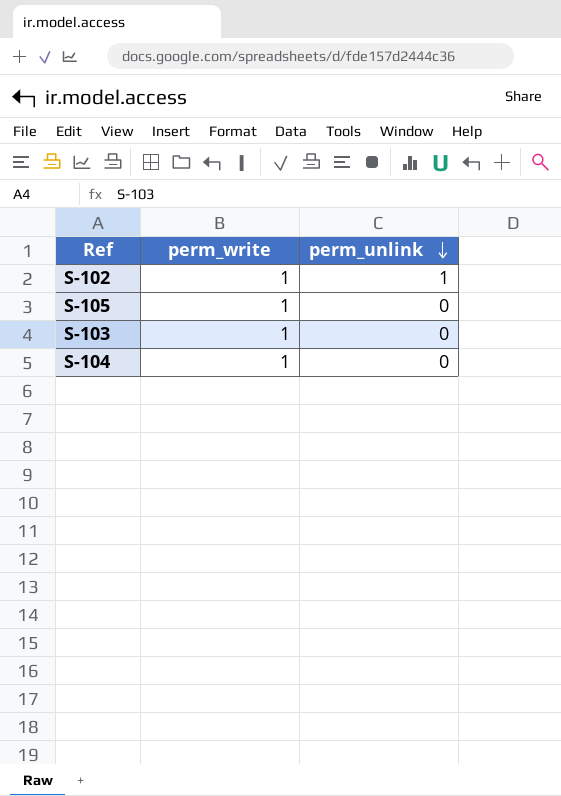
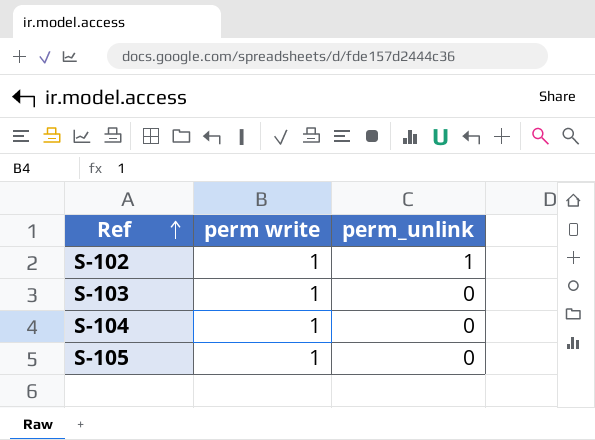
row order: perm_unlink descending -> Ref ascending
column name: perm_write -> perm write

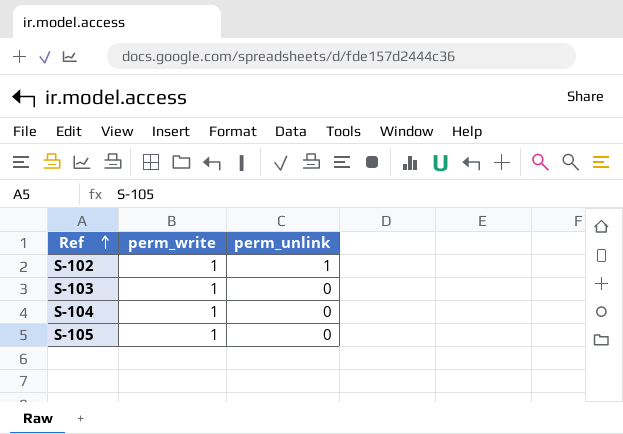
column name: perm write -> perm_write

